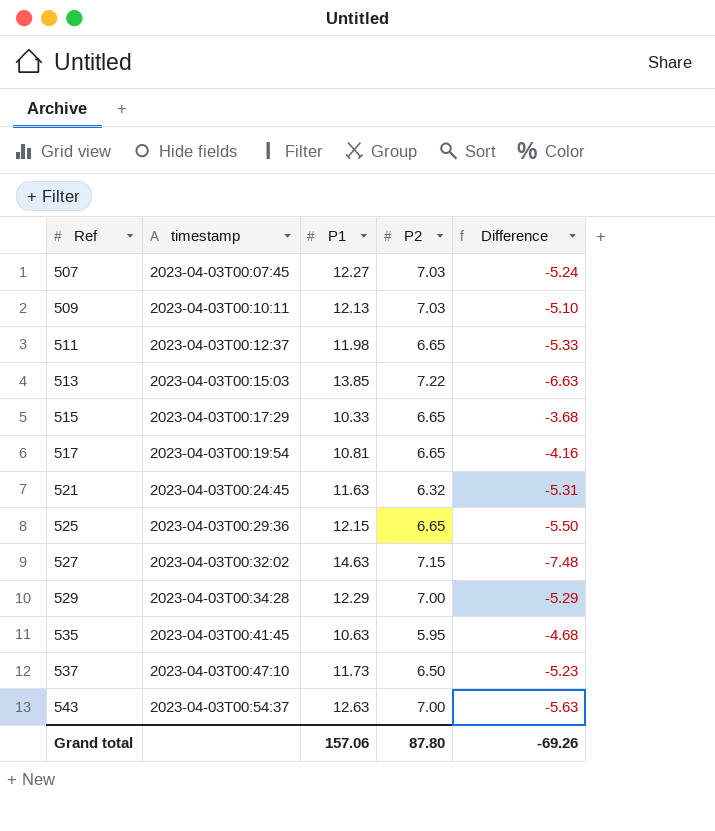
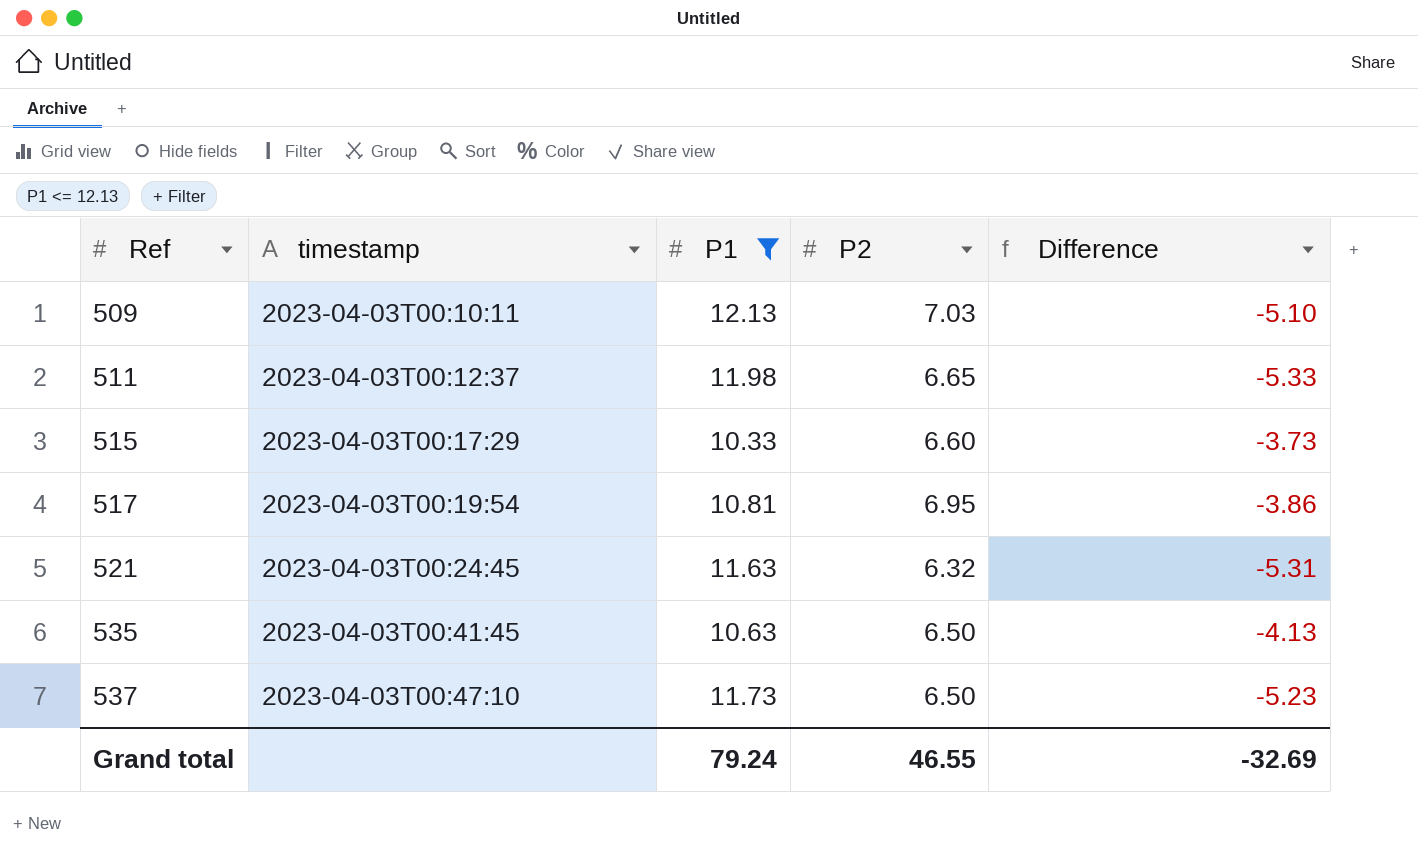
filter: none -> P1 <= 12.13
515 | P2: 6.65 -> 6.60
515 | Difference: -3.68 -> -3.73
517 | P2: 6.65 -> 6.95
517 | Difference: -4.16 -> -3.86
535 | P2: 5.95 -> 6.50
535 | Difference: -4.68 -> -4.13
Grand total | P1: 157.06 -> 79.24
Grand total | P2: 87.80 -> 46.55
Grand total | Difference: -69.26 -> -32.69

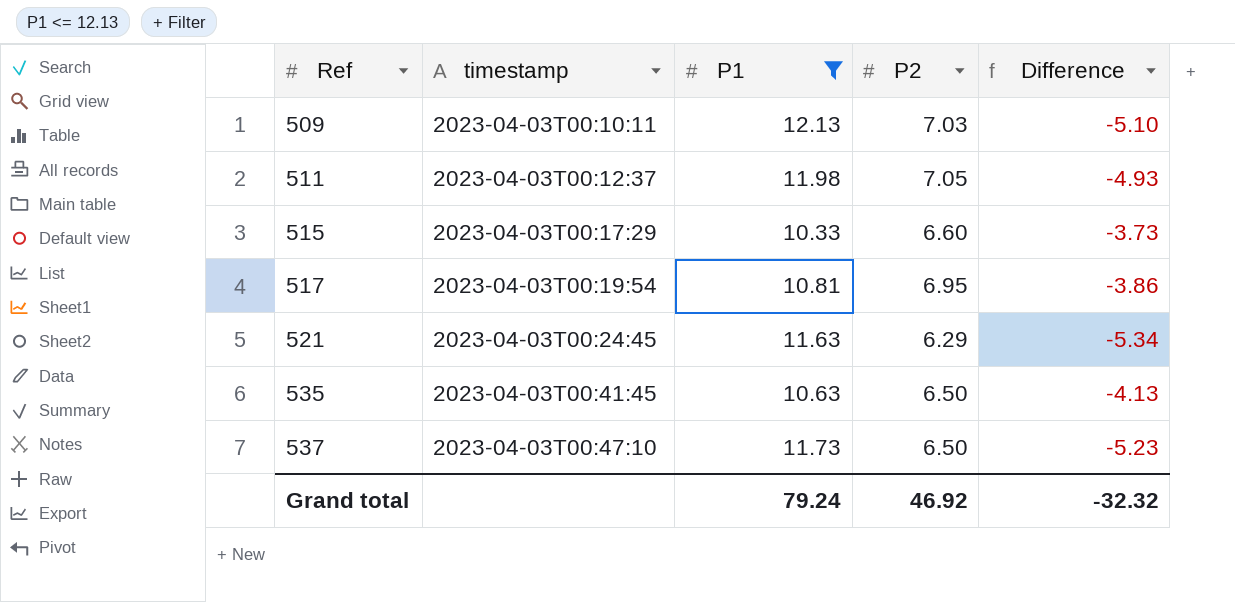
511 | P2: 6.65 -> 7.05
511 | Difference: -5.33 -> -4.93
521 | P2: 6.32 -> 6.29
521 | Difference: -5.31 -> -5.34
Grand total | P2: 46.55 -> 46.92
Grand total | Difference: -32.69 -> -32.32

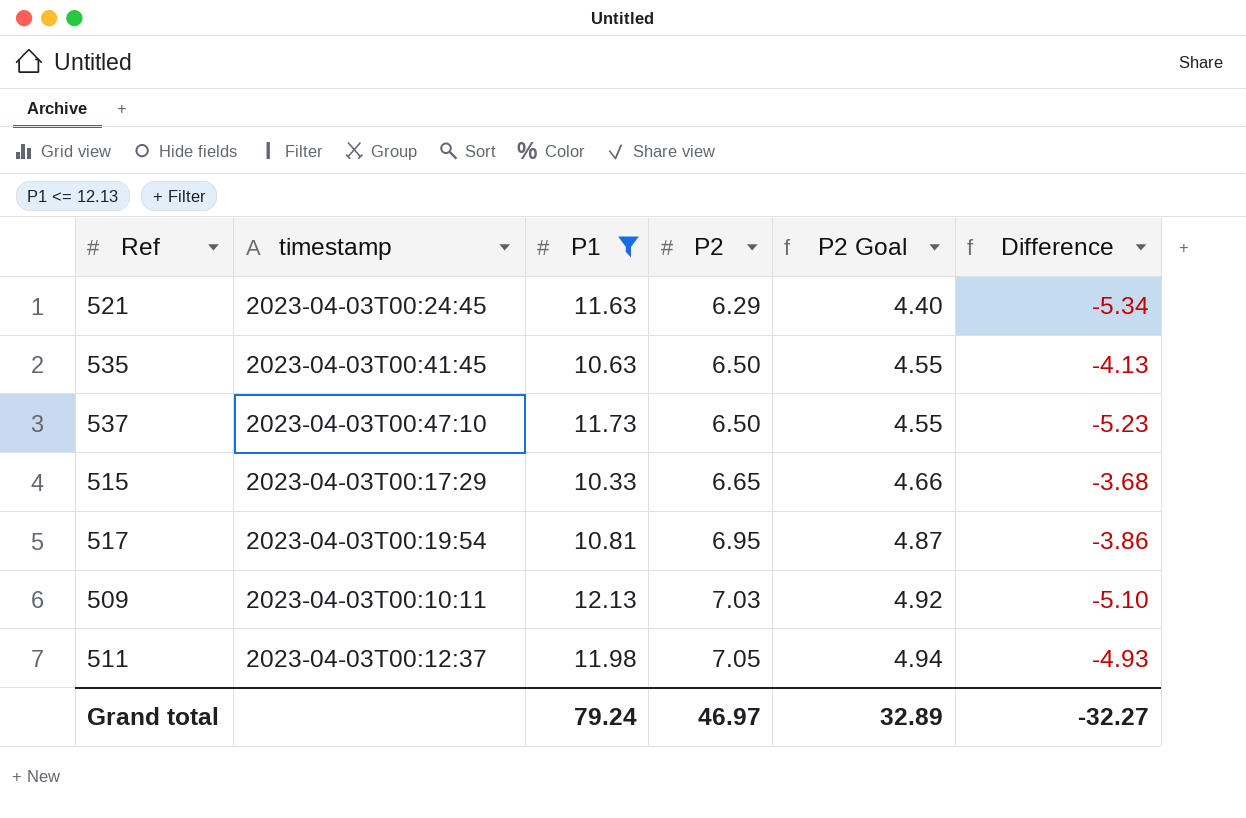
row order: Ref ascending -> P2 ascending
column P2 Goal | formula: none -> [P2] * 0.7
515 | P2: 6.60 -> 6.65
515 | Difference: -3.73 -> -3.68
Grand total | P2: 46.92 -> 46.97
Grand total | Difference: -32.32 -> -32.27

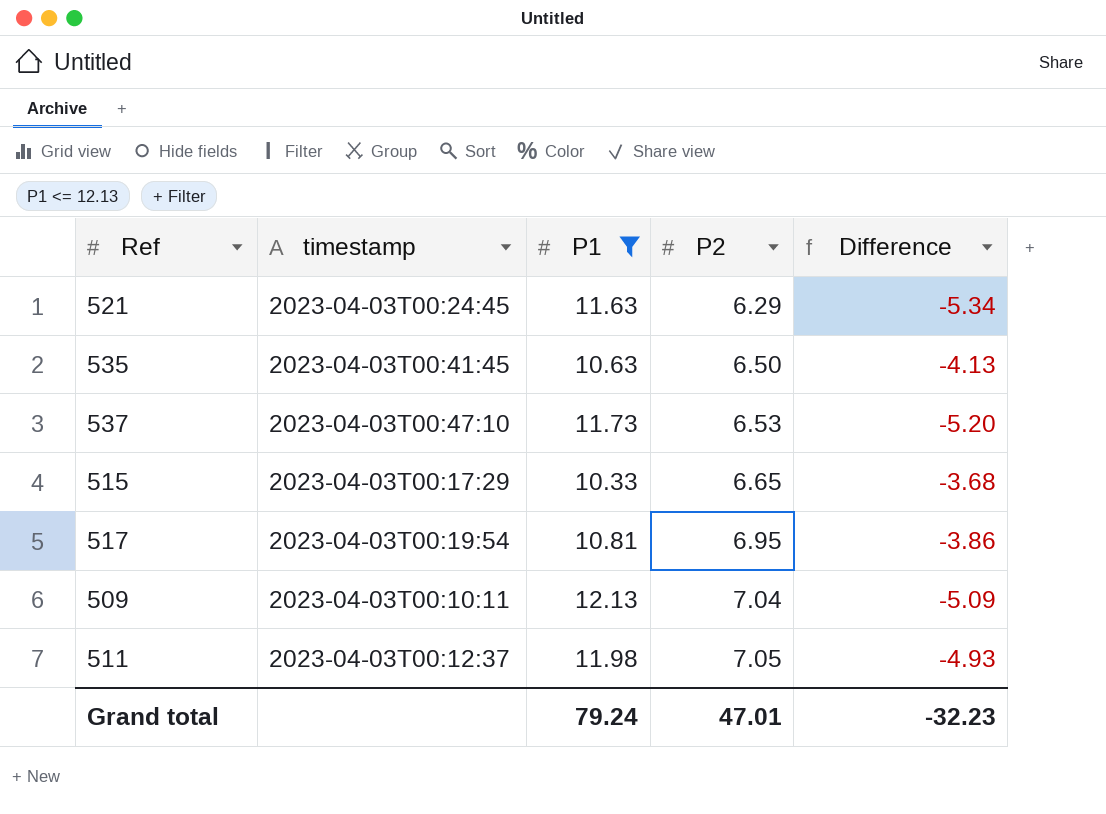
column P2 Goal | formula: [P2] * 0.7 -> none
537 | P2: 6.50 -> 6.53
537 | Difference: -5.23 -> -5.20
509 | P2: 7.03 -> 7.04
509 | Difference: -5.10 -> -5.09
Grand total | P2: 46.97 -> 47.01
Grand total | Difference: -32.27 -> -32.23

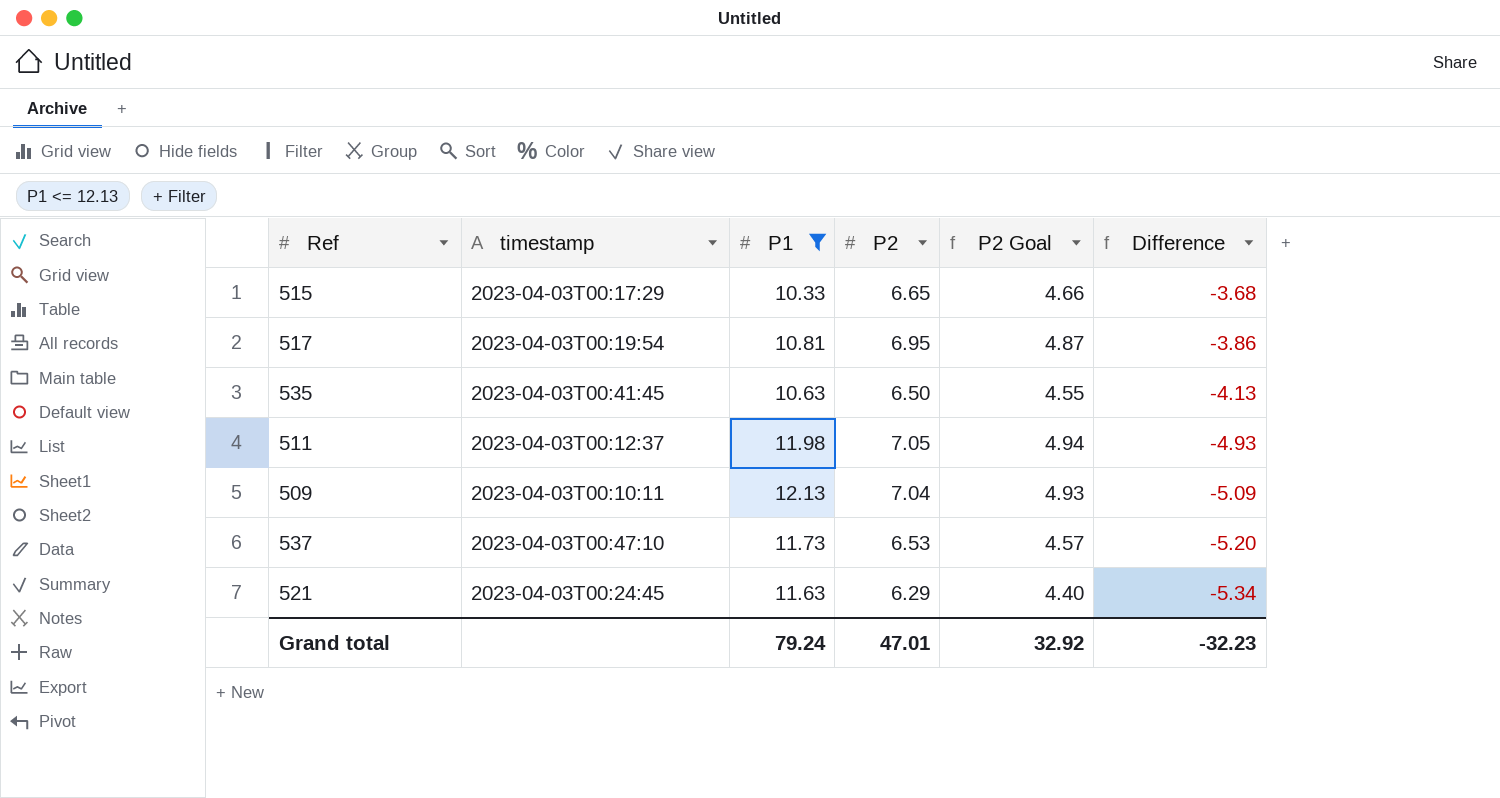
row order: P2 ascending -> Difference descending
column P2 Goal | formula: none -> [P2] * 0.7

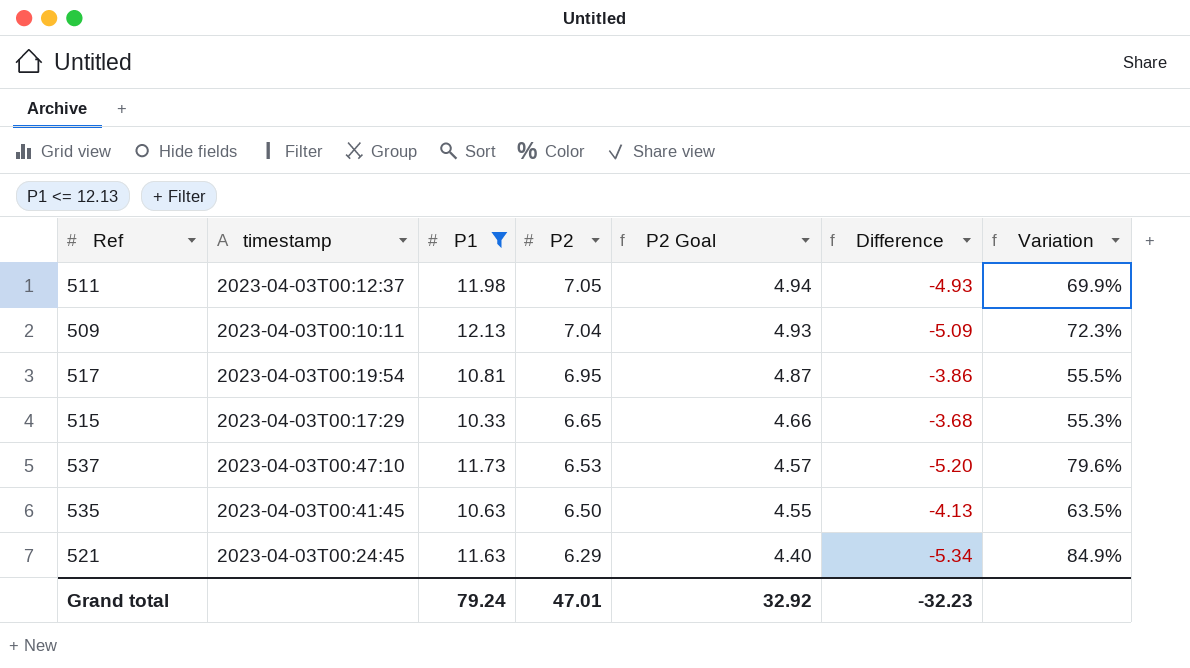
row order: Difference descending -> P2 descending
column Variation | formula: none -> ([P1] - [P2]) / [P2]

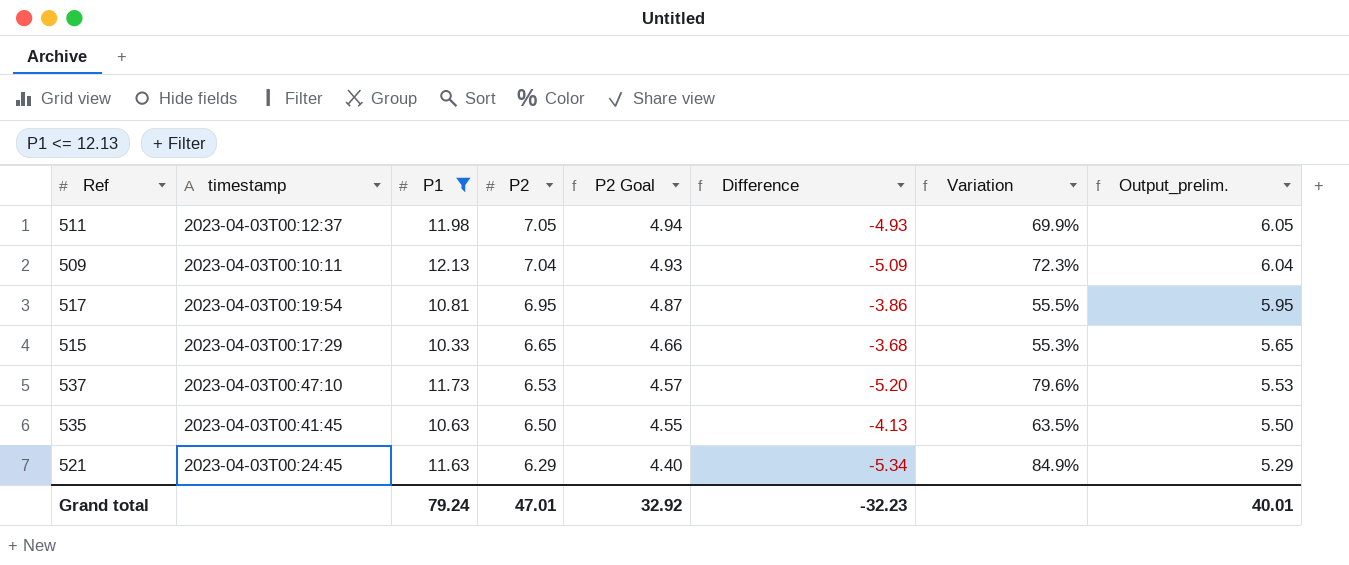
column Output_prelim. | formula: none -> [P2] - 1

